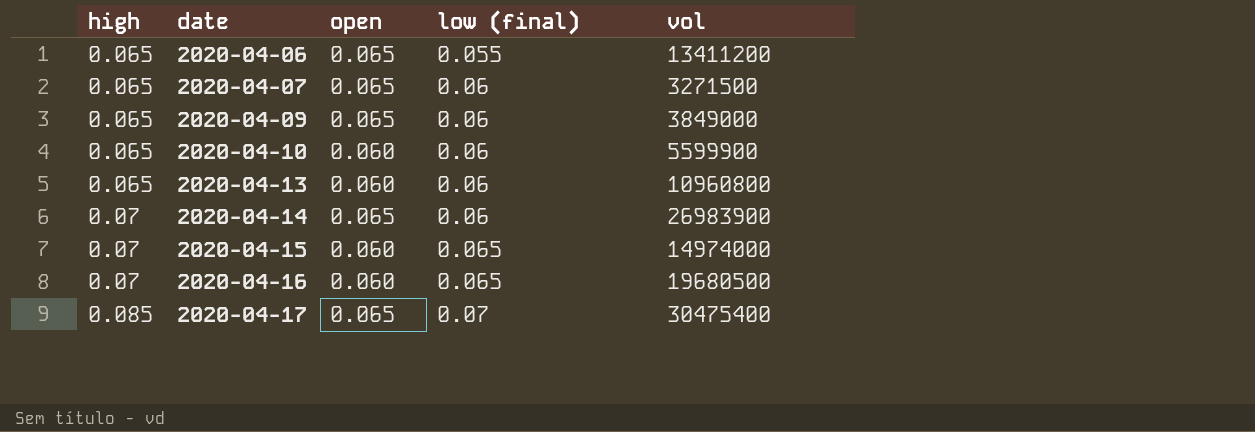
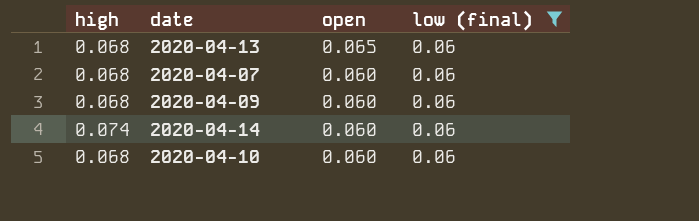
filter: none -> low (final) = 0.06
row order: high ascending -> open descending
column vol | position: 5 -> none
2020-04-13 | high: 0.065 -> 0.068
2020-04-13 | open: 0.060 -> 0.065
2020-04-07 | high: 0.065 -> 0.068
2020-04-07 | open: 0.065 -> 0.060
2020-04-09 | high: 0.065 -> 0.068
2020-04-09 | open: 0.065 -> 0.060
2020-04-14 | high: 0.07 -> 0.074
2020-04-14 | open: 0.065 -> 0.060
2020-04-10 | high: 0.065 -> 0.068

